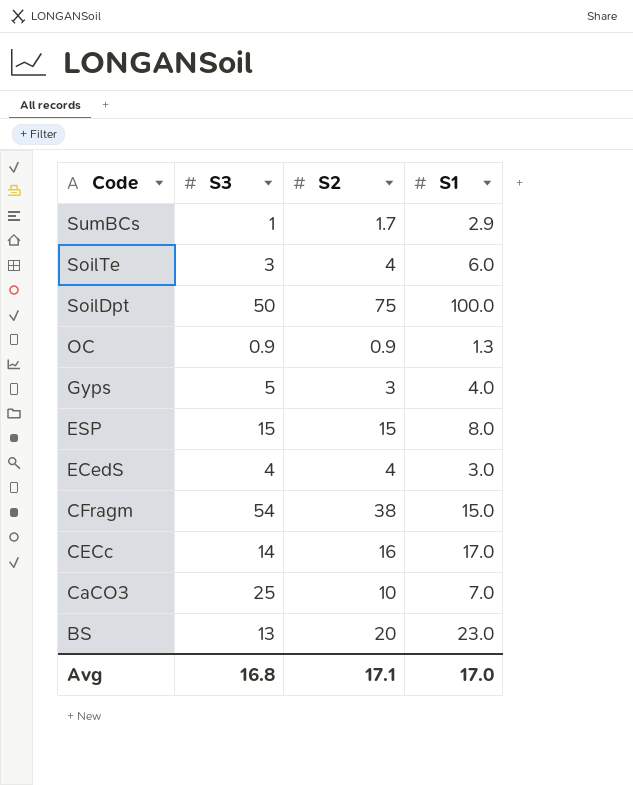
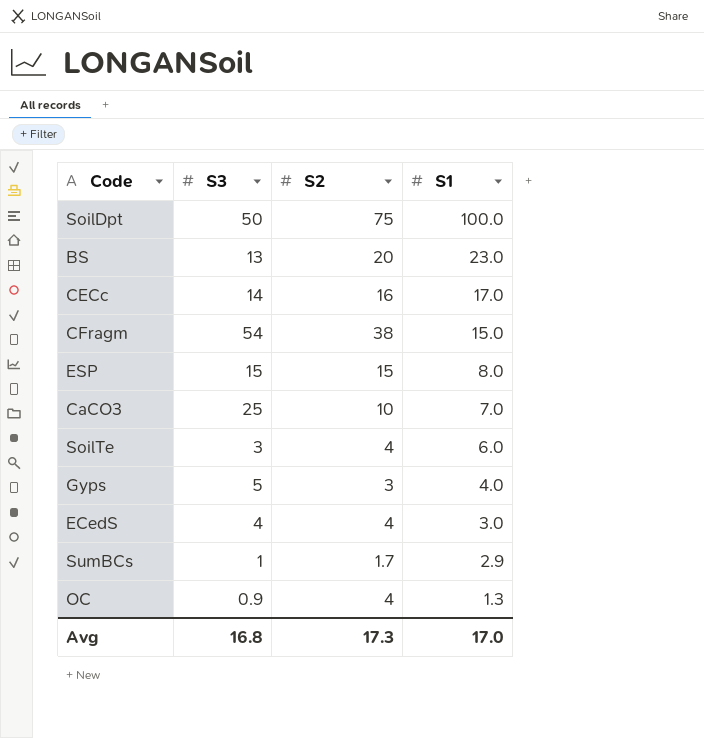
row order: Code descending -> S1 descending
OC | S2: 0.9 -> 4
Avg | S2: 17.1 -> 17.3

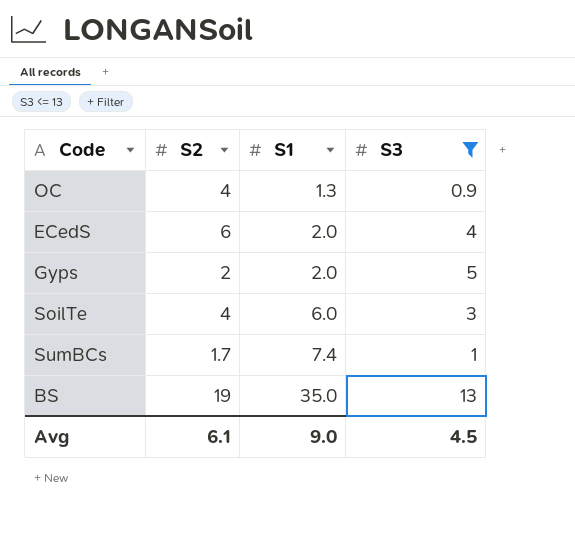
filter: none -> S3 <= 13
row order: S1 descending -> S1 ascending
column S3 | position: 2 -> 4
ECedS | S2: 4 -> 6
ECedS | S1: 3.0 -> 2.0
Gyps | S2: 3 -> 2
Gyps | S1: 4.0 -> 2.0
SumBCs | S1: 2.9 -> 7.4
BS | S2: 20 -> 19
BS | S1: 23.0 -> 35.0
Avg | S2: 17.3 -> 6.1
Avg | S1: 17.0 -> 9.0
Avg | S3: 16.8 -> 4.5

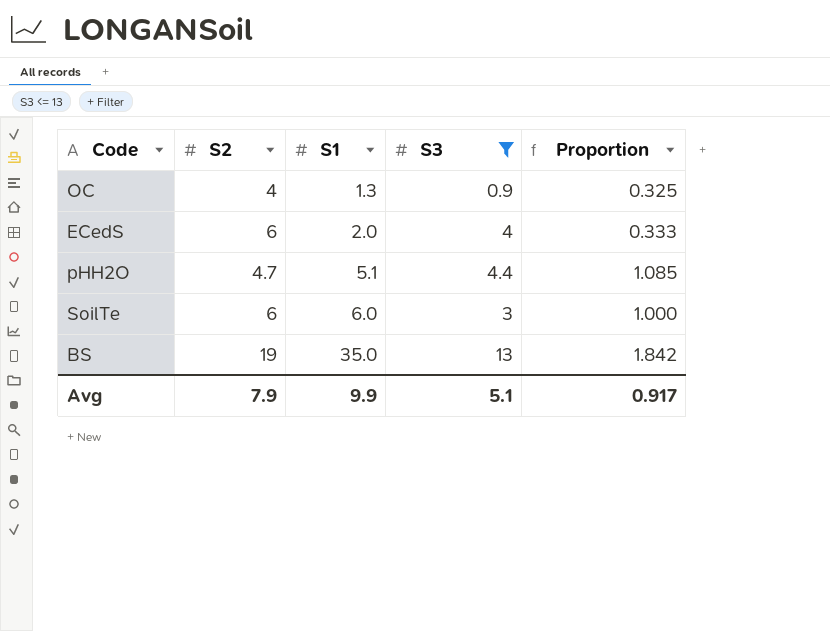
column Proportion | formula: none -> [S1] / [S2]
row Gyps: 2 | 2.0 | 5 -> none
row SumBCs: 1.7 | 7.4 | 1 -> none
row pHH2O: none -> 4.7 | 5.1 | 4.4 | 1.085
SoilTe | S2: 4 -> 6
Avg | S2: 6.1 -> 7.9
Avg | S1: 9.0 -> 9.9
Avg | S3: 4.5 -> 5.1

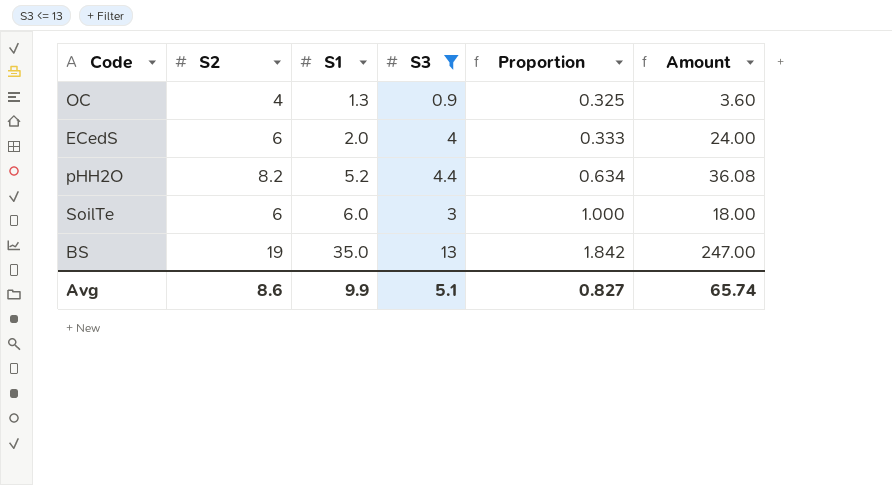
column Amount | formula: none -> [S2] * [S3]
pHH2O | S2: 4.7 -> 8.2
pHH2O | S1: 5.1 -> 5.2
pHH2O | Proportion: 1.085 -> 0.634
Avg | S2: 7.9 -> 8.6
Avg | Proportion: 0.917 -> 0.827

